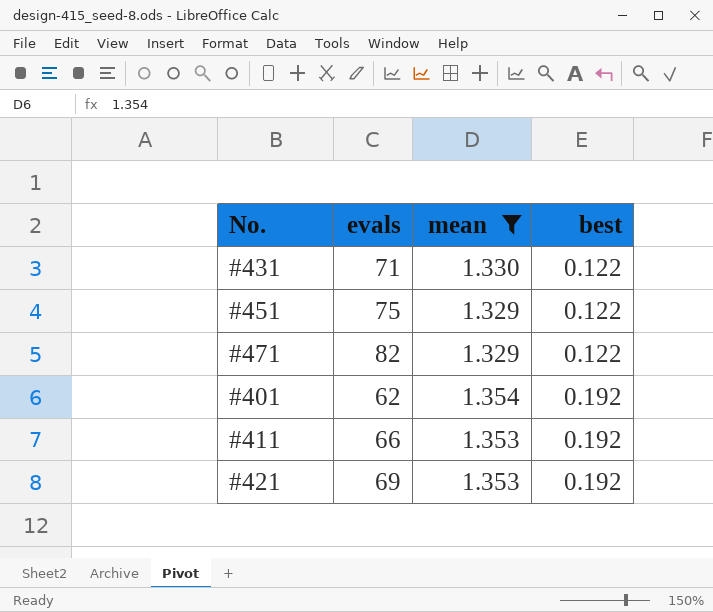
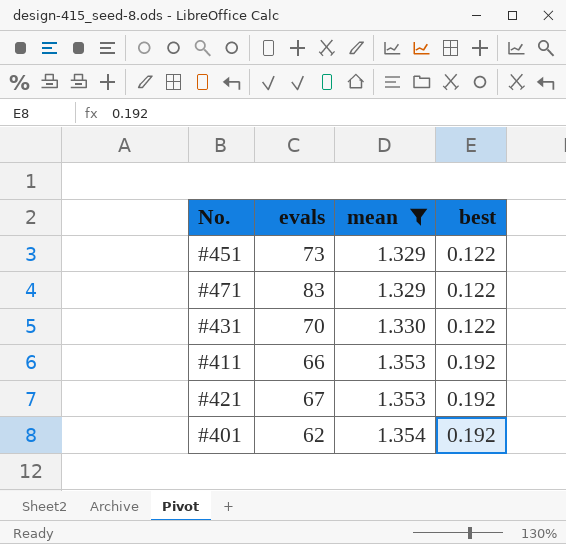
row order: best ascending -> mean ascending
#451 | evals: 75 -> 73
#471 | evals: 82 -> 83
#431 | evals: 71 -> 70
#421 | evals: 69 -> 67

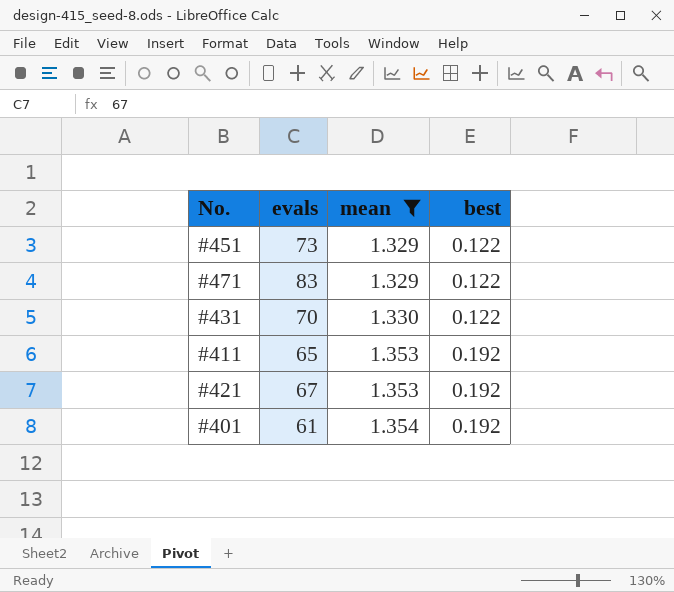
#411 | evals: 66 -> 65
#401 | evals: 62 -> 61

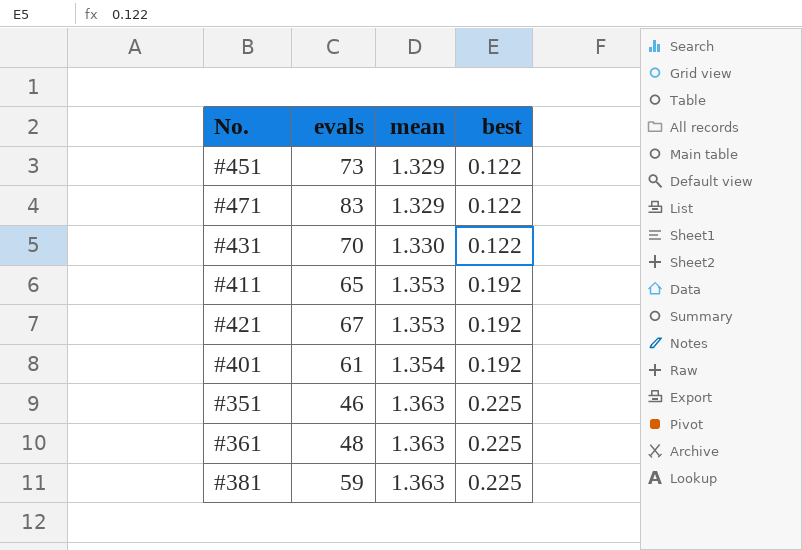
filter: mean != 1.363 -> none

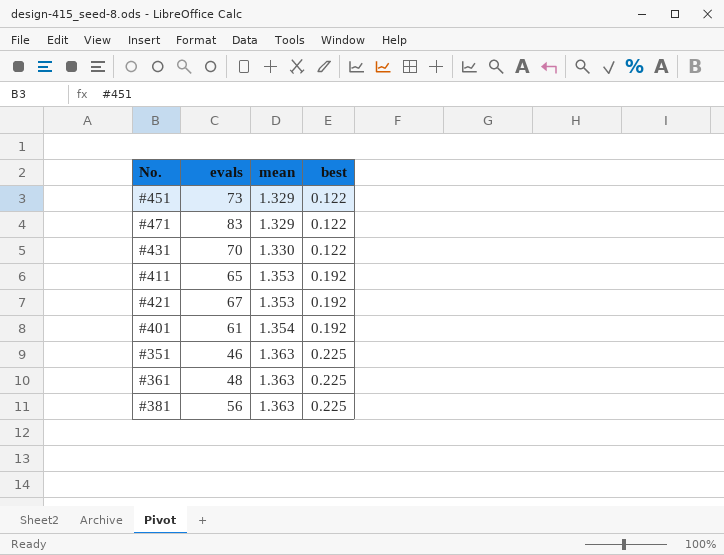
#381 | evals: 59 -> 56

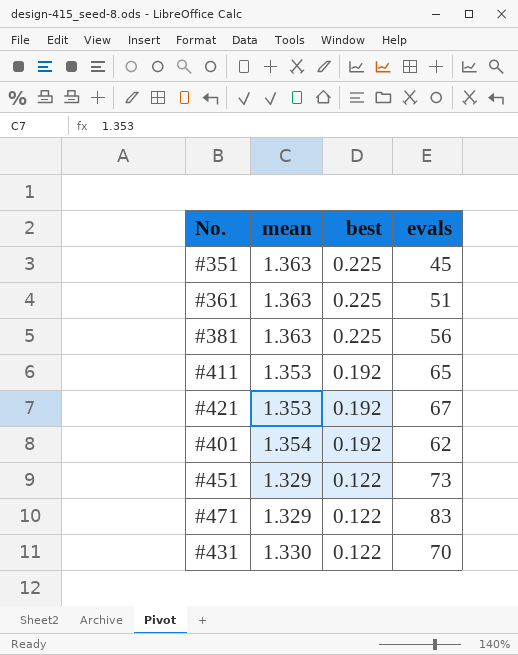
row order: mean ascending -> best descending
column evals | position: 2 -> 4
#351 | evals: 46 -> 45
#361 | evals: 48 -> 51
#401 | evals: 61 -> 62

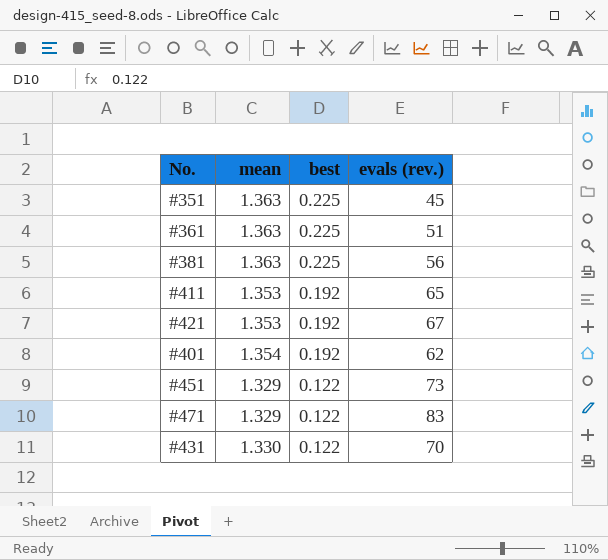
column name: evals -> evals (rev.)

